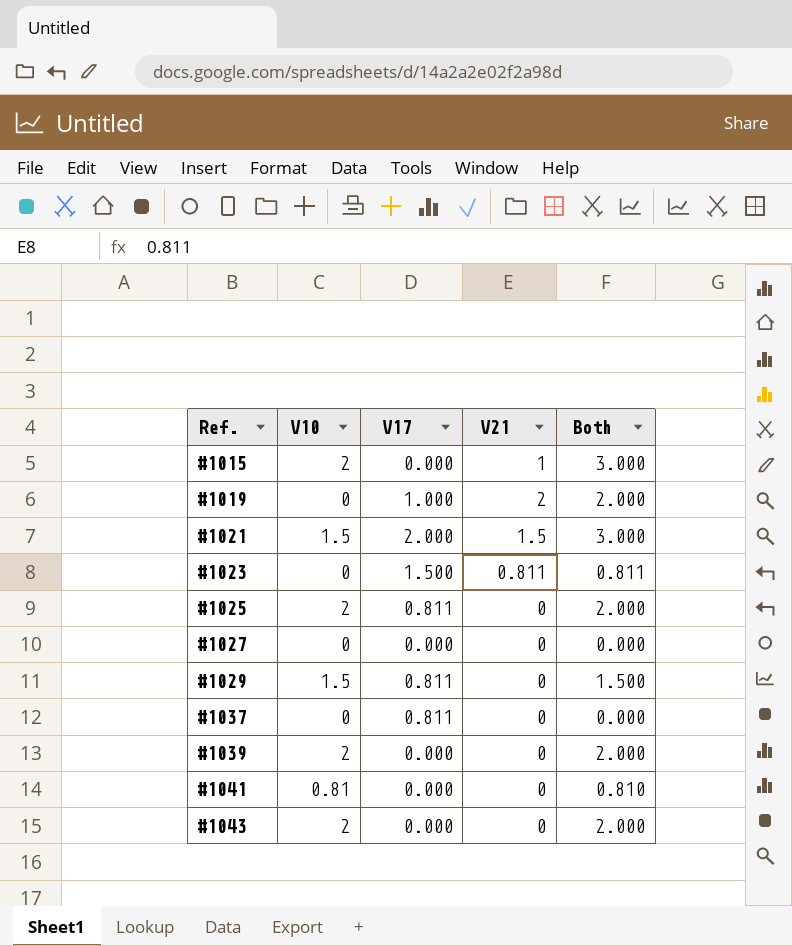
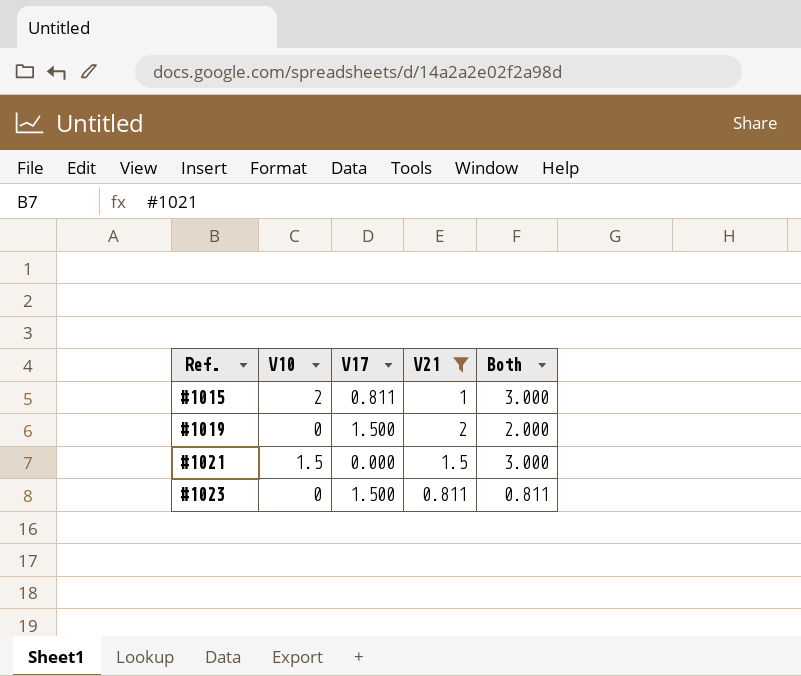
filter: none -> V21 != 0
#1015 | V17: 0.000 -> 0.811
#1019 | V17: 1.000 -> 1.500
#1021 | V17: 2.000 -> 0.000

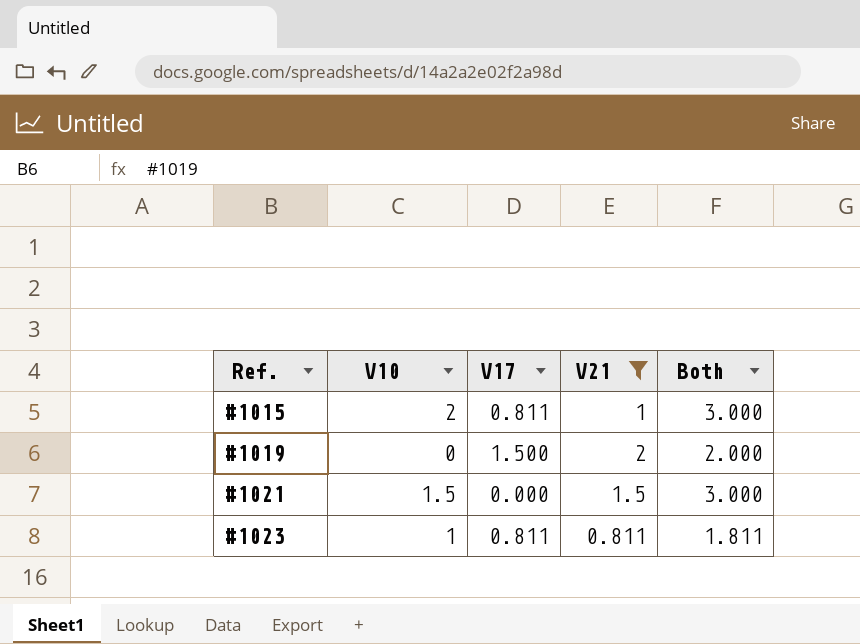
#1023 | V10: 0 -> 1
#1023 | V17: 1.500 -> 0.811
#1023 | Both: 0.811 -> 1.811

